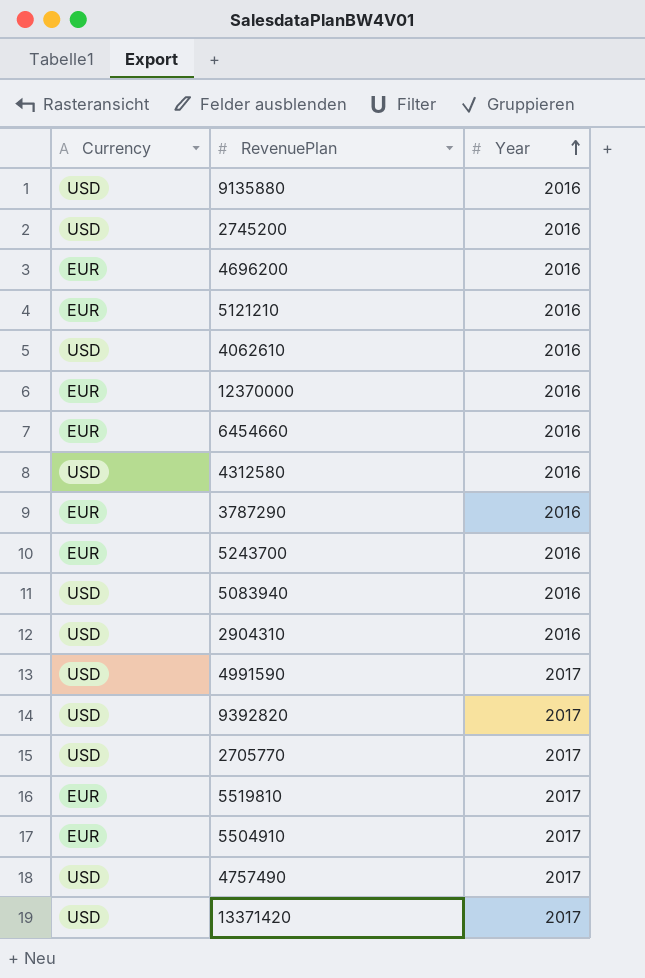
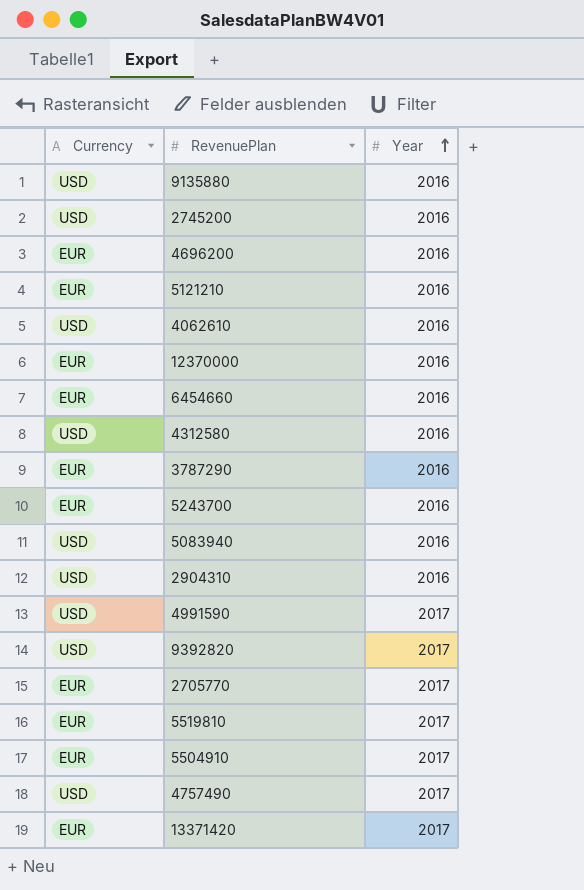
2705770 | Currency: USD -> EUR
13371420 | Currency: USD -> EUR

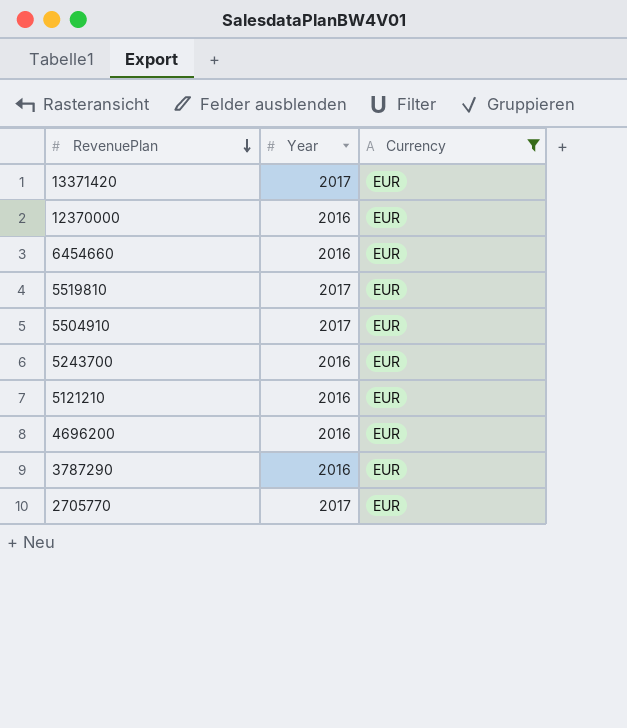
filter: none -> Currency = EUR
row order: Year ascending -> RevenuePlan descending
column Currency | position: 1 -> 3

